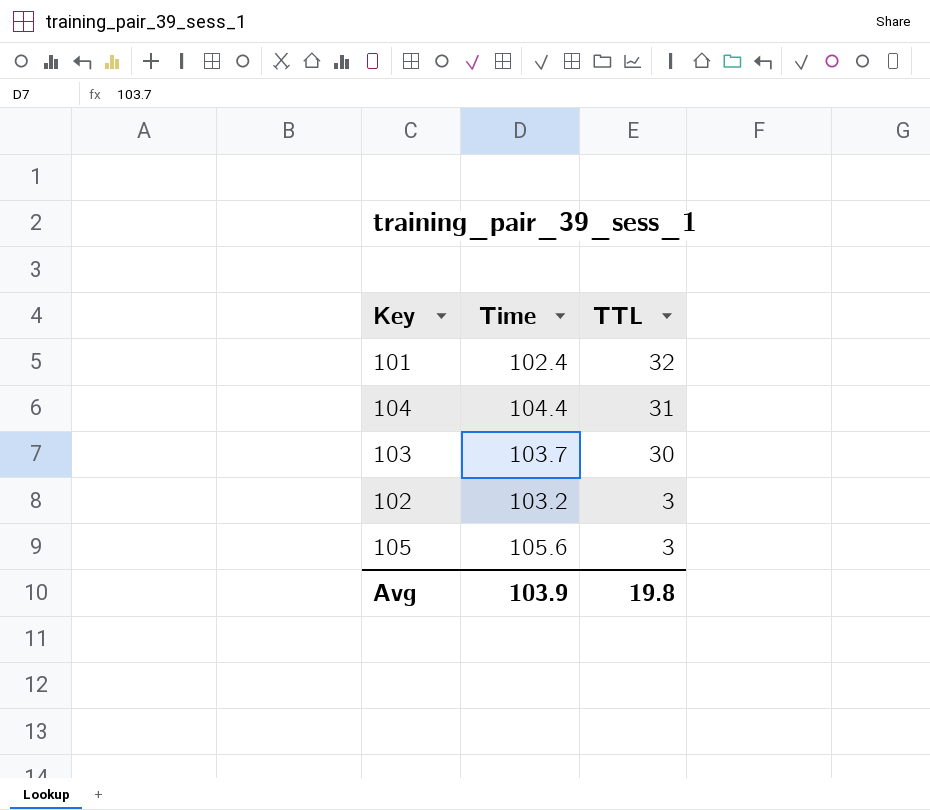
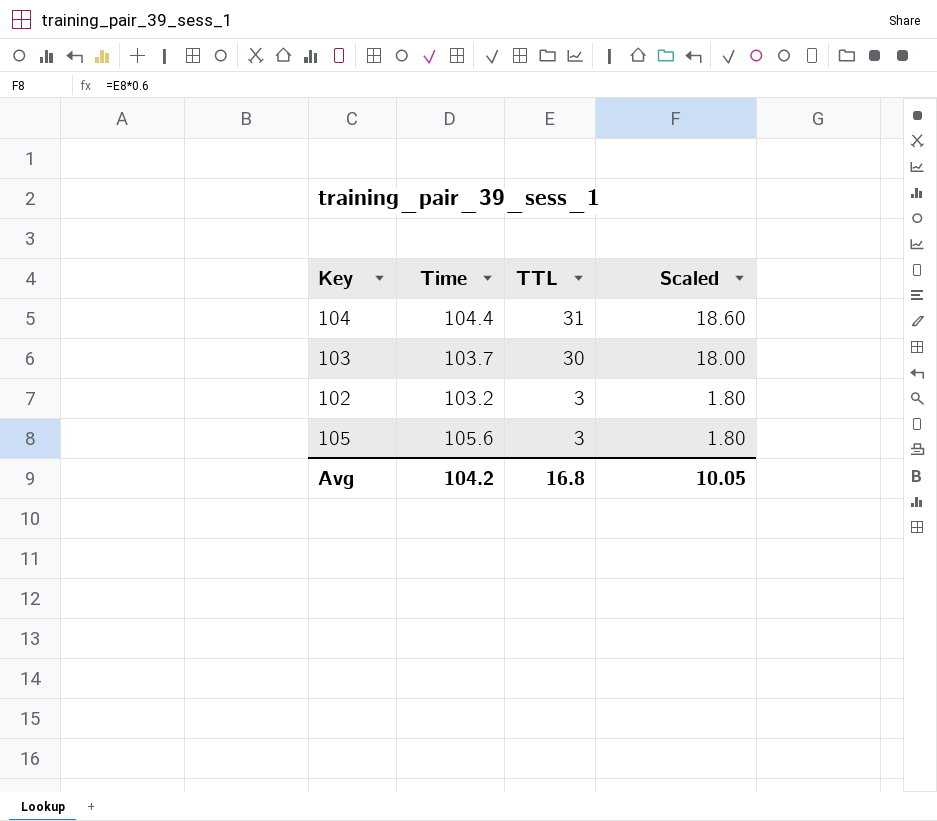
column Scaled | formula: none -> [TTL] * 0.6
row 101: 102.4 | 32 -> none
Avg | Time: 103.9 -> 104.2
Avg | TTL: 19.8 -> 16.8

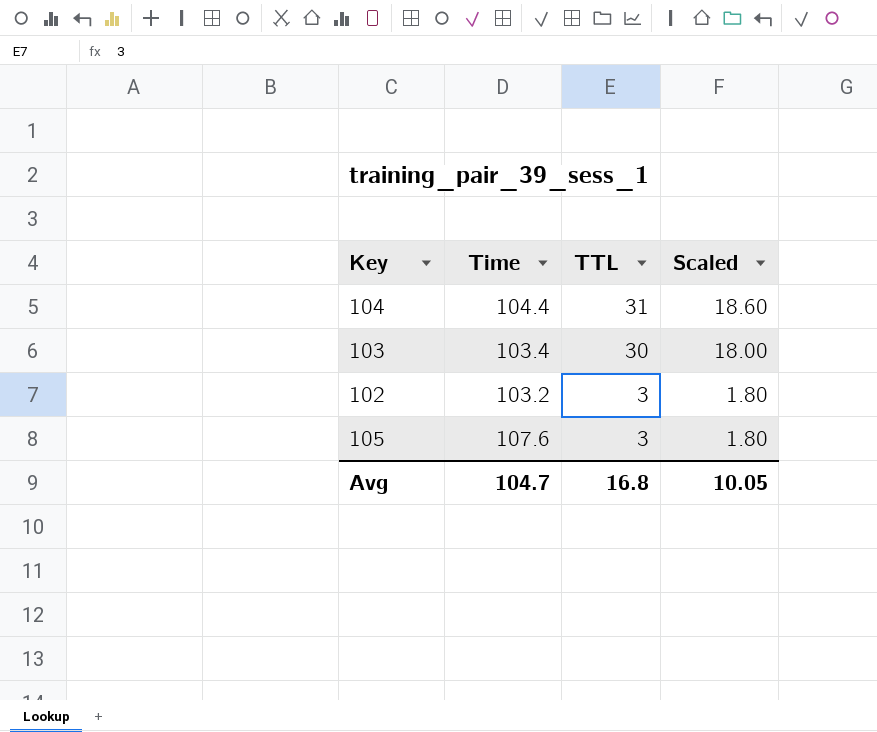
103 | Time: 103.7 -> 103.4
105 | Time: 105.6 -> 107.6
Avg | Time: 104.2 -> 104.7

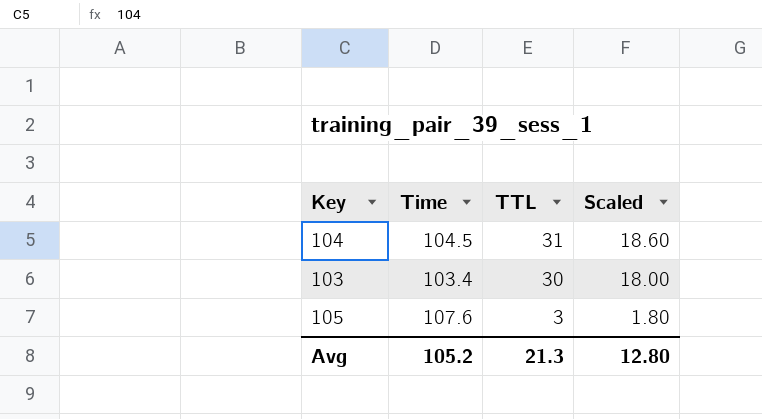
row 102: 103.2 | 3 | 1.80 -> none
104 | Time: 104.4 -> 104.5
Avg | Time: 104.7 -> 105.2
Avg | TTL: 16.8 -> 21.3
Avg | Scaled: 10.05 -> 12.80

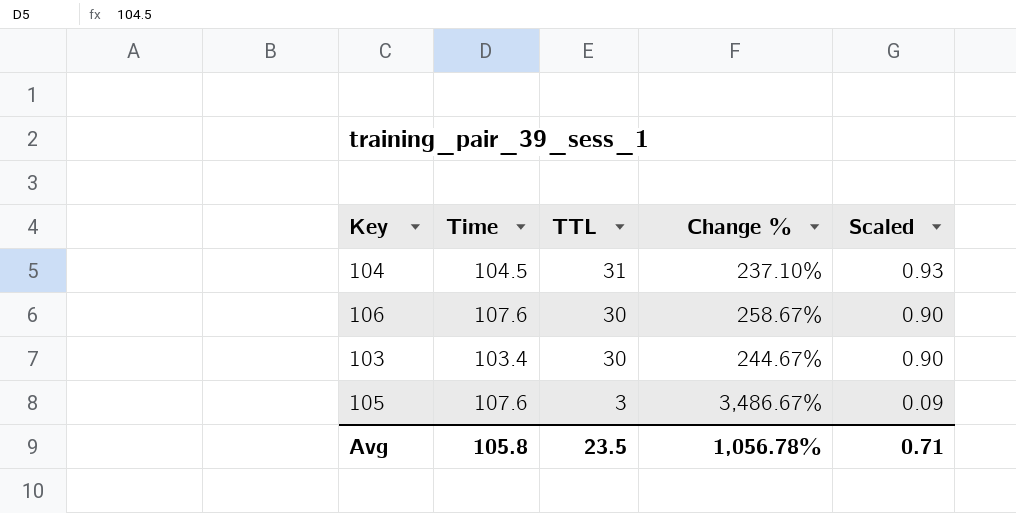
column Change % | formula: none -> ([Time] - [TTL]) / [TTL]
column Scaled | formula: [TTL] * 0.6 -> [TTL] * 0.03
row 106: none -> 107.6 | 30 | 258.67% | 0.90
Avg | Time: 105.2 -> 105.8
Avg | TTL: 21.3 -> 23.5
Avg | Scaled: 12.80 -> 0.71

